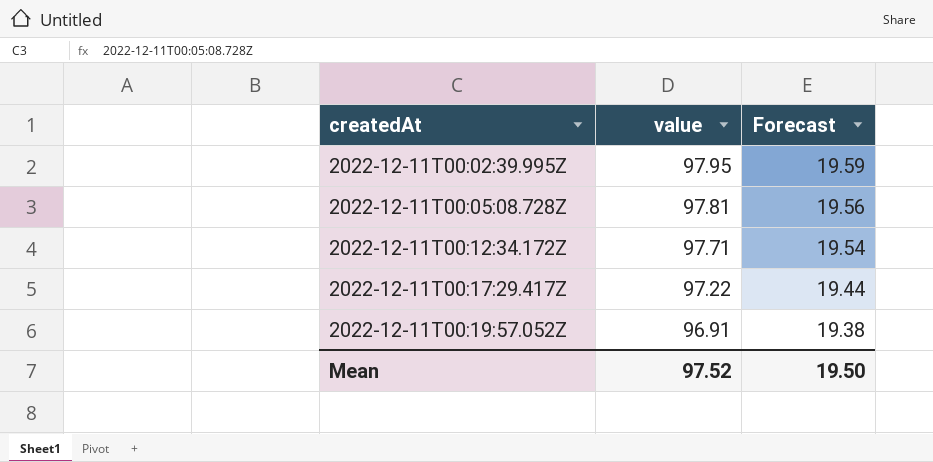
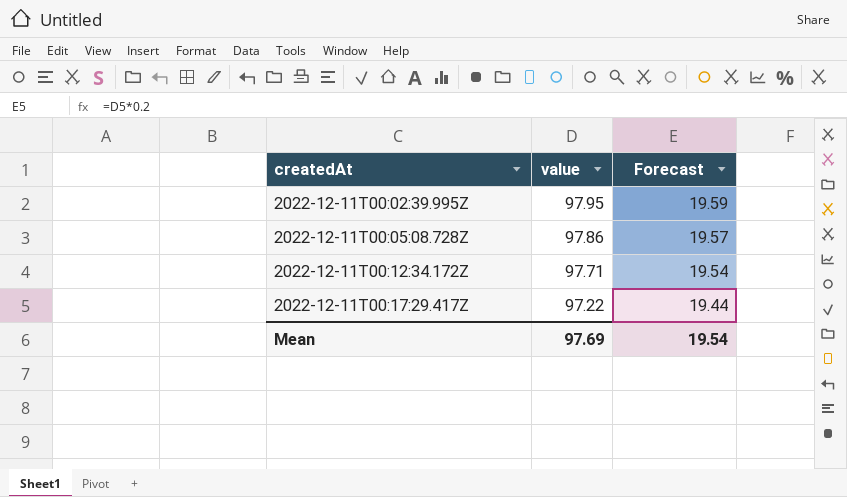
row 2022-12-11T00:19:57.052Z: 96.91 | 19.38 -> none
2022-12-11T00:05:08.728Z | value: 97.81 -> 97.86
2022-12-11T00:05:08.728Z | Forecast: 19.56 -> 19.57
Mean | value: 97.52 -> 97.69
Mean | Forecast: 19.50 -> 19.54

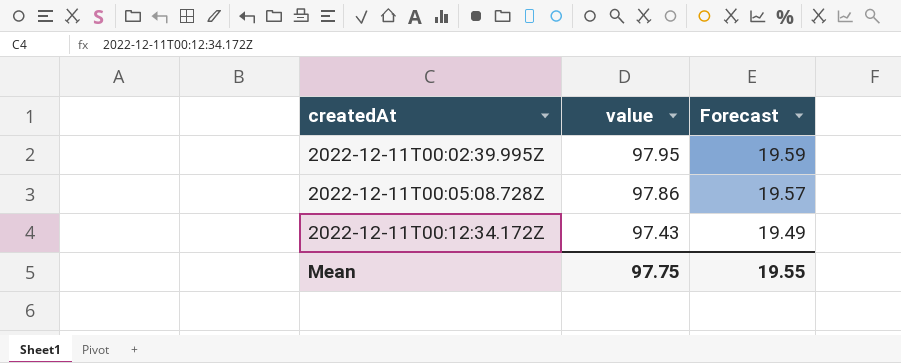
row 2022-12-11T00:17:29.417Z: 97.22 | 19.44 -> none
2022-12-11T00:12:34.172Z | value: 97.71 -> 97.43
2022-12-11T00:12:34.172Z | Forecast: 19.54 -> 19.49
Mean | value: 97.69 -> 97.75
Mean | Forecast: 19.54 -> 19.55

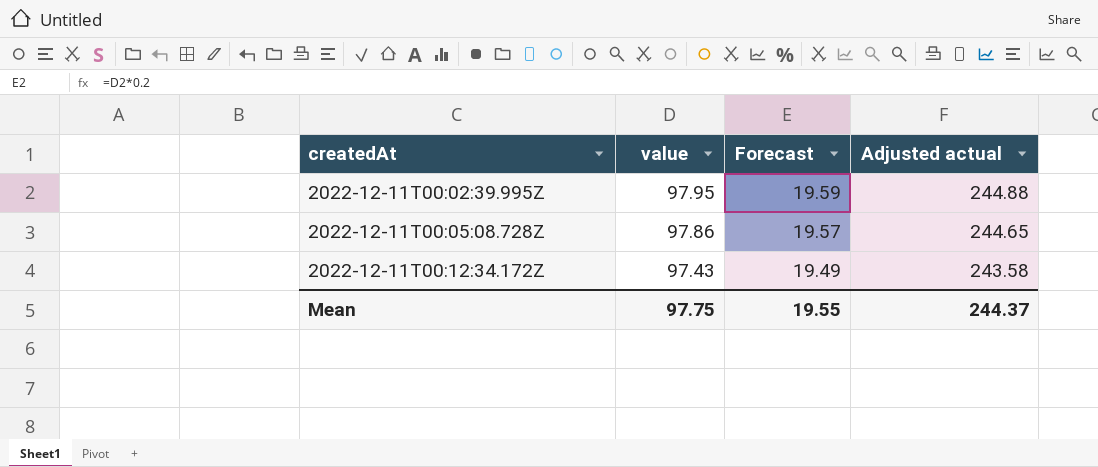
column Adjusted actual | formula: none -> [value] * 2.5

